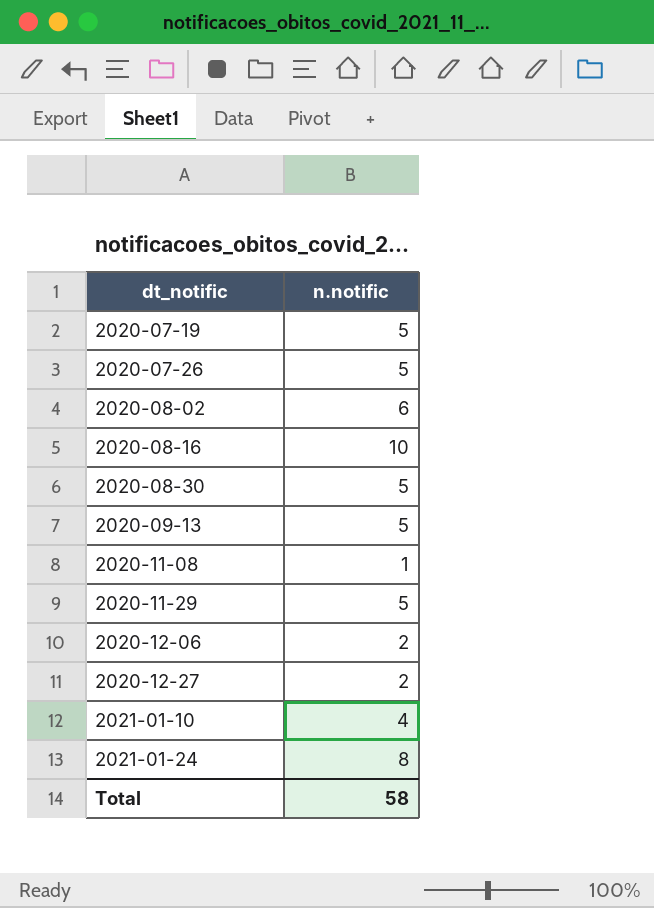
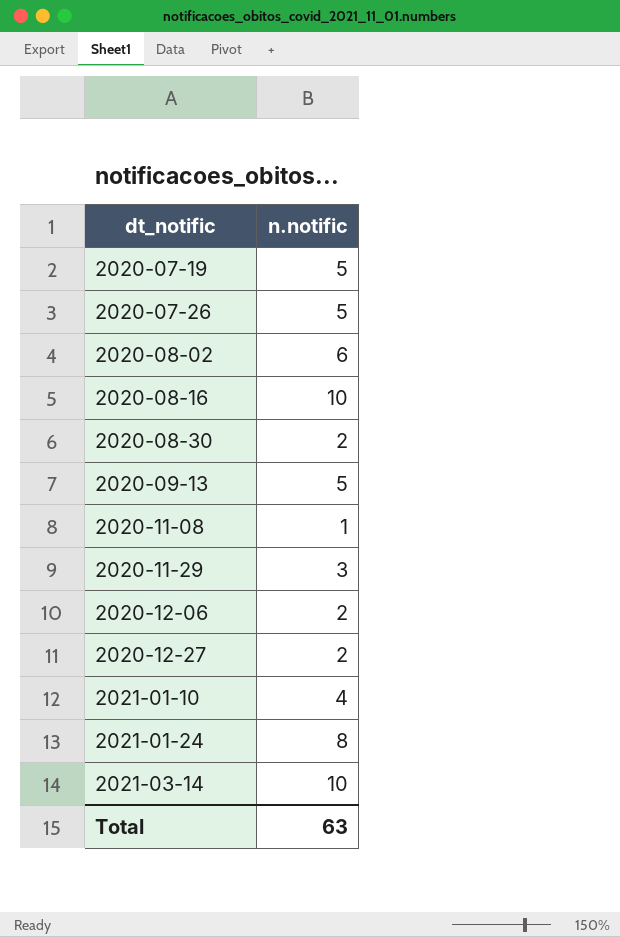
2020-08-30 | n.notific: 5 -> 2
2020-11-29 | n.notific: 5 -> 3
row 2021-03-14: none -> 10
Total | n.notific: 58 -> 63

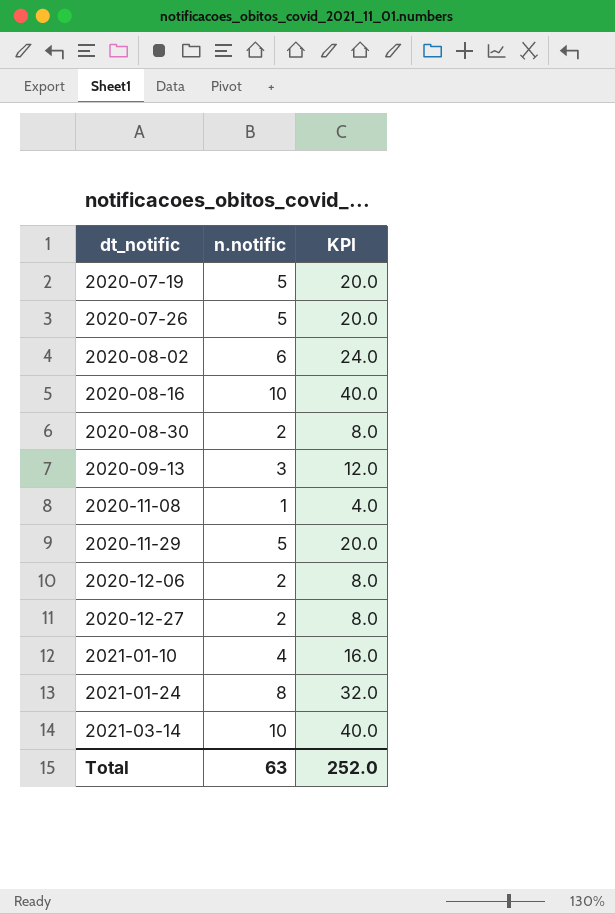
column KPI | formula: none -> [n.notific] * 4
2020-09-13 | n.notific: 5 -> 3
2020-11-29 | n.notific: 3 -> 5

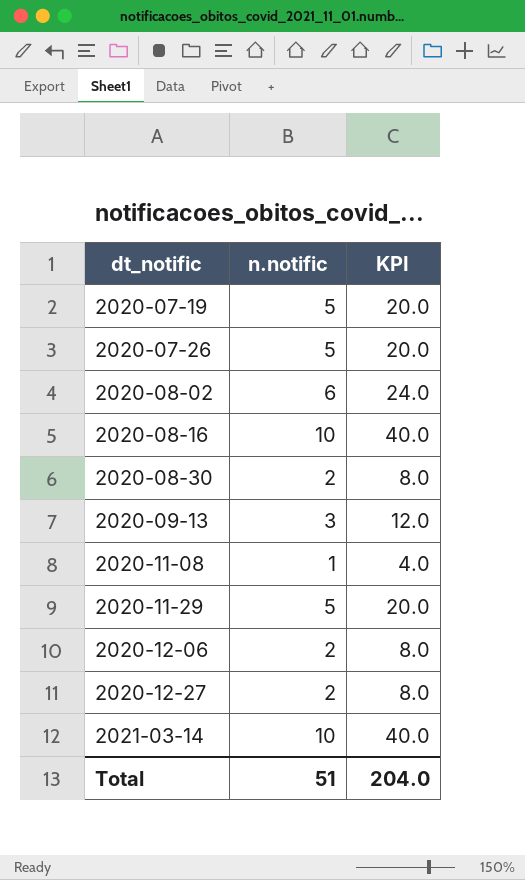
row 2021-01-10: 4 | 16.0 -> none
row 2021-01-24: 8 | 32.0 -> none
Total | n.notific: 63 -> 51
Total | KPI: 252.0 -> 204.0

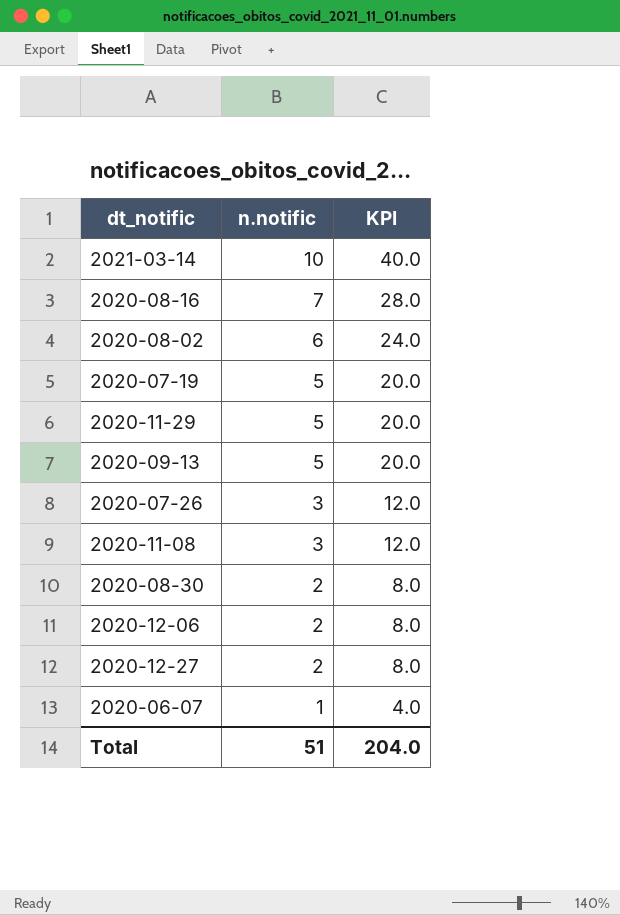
row order: dt_notific ascending -> n.notific descending
2020-08-16 | n.notific: 10 -> 7
2020-08-16 | KPI: 40.0 -> 28.0
2020-09-13 | n.notific: 3 -> 5
2020-09-13 | KPI: 12.0 -> 20.0
2020-07-26 | n.notific: 5 -> 3
2020-07-26 | KPI: 20.0 -> 12.0
2020-11-08 | n.notific: 1 -> 3
2020-11-08 | KPI: 4.0 -> 12.0
row 2020-06-07: none -> 1 | 4.0

